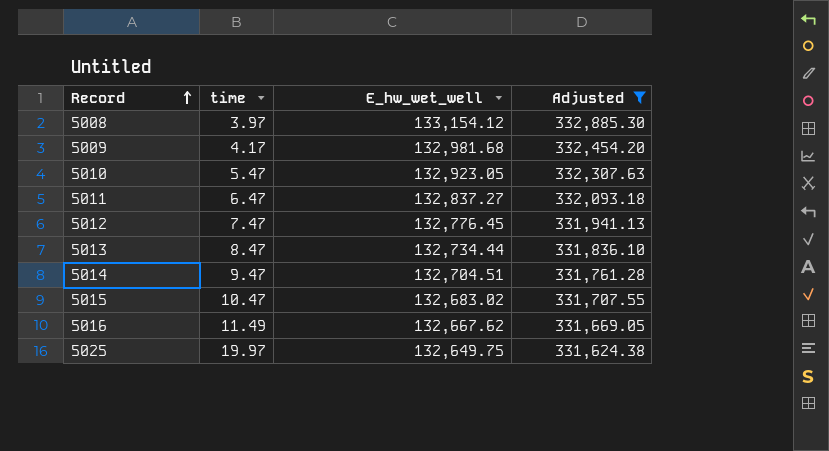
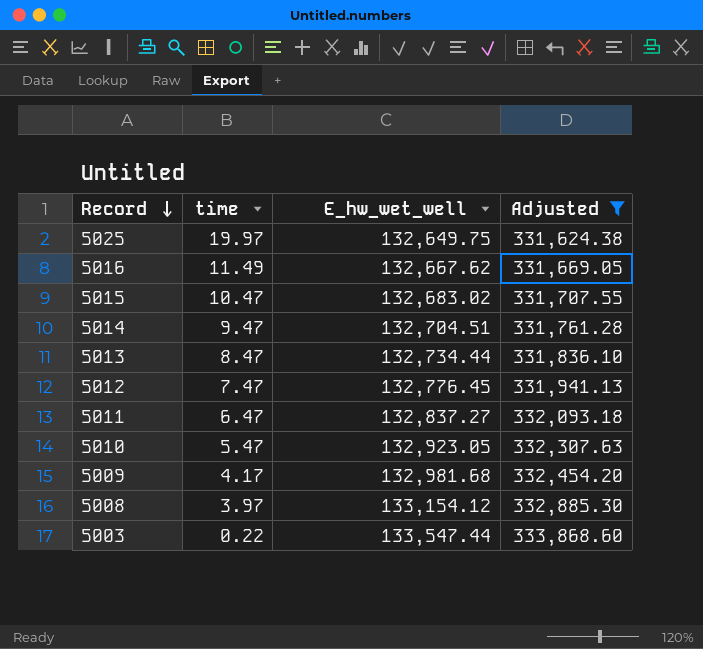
row order: Record ascending -> Record descending
row 5003: none -> 0.22 | 133,547.44 | 333,868.60

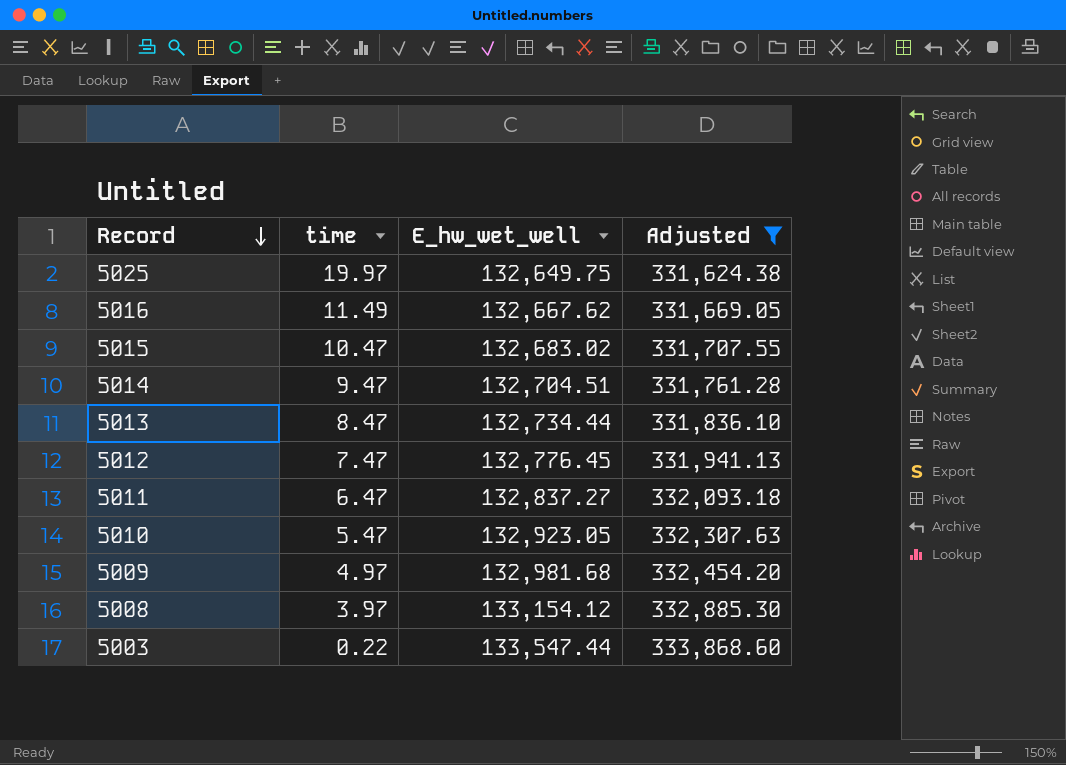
5009 | time: 4.17 -> 4.97

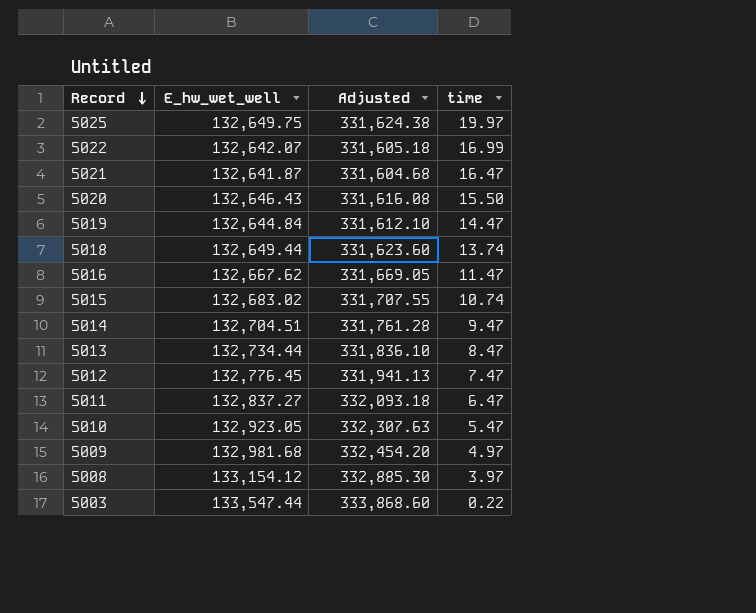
filter: Adjusted >= 331,624.38 -> none
column time | position: 2 -> 4
5016 | time: 11.49 -> 11.47
5015 | time: 10.47 -> 10.74

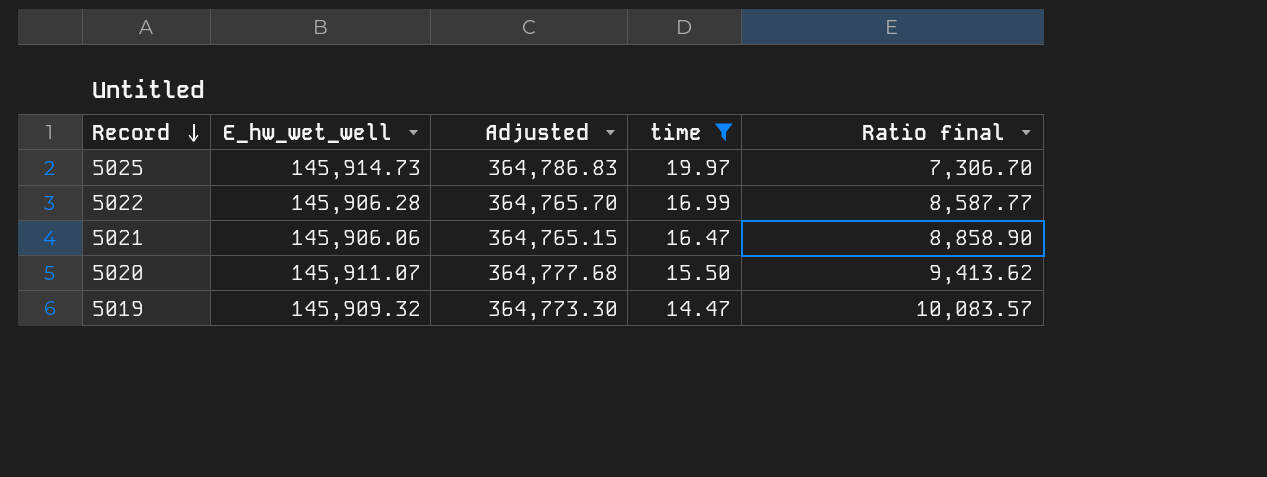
filter: none -> time >= 14.47
column Ratio final | formula: none -> [E_hw_wet_well] / [time]
5025 | E_hw_wet_well: 132,649.75 -> 145,914.73
5025 | Adjusted: 331,624.38 -> 364,786.83
5022 | E_hw_wet_well: 132,642.07 -> 145,906.28
5022 | Adjusted: 331,605.18 -> 364,765.70
5021 | E_hw_wet_well: 132,641.87 -> 145,906.06
5021 | Adjusted: 331,604.68 -> 364,765.15
5020 | E_hw_wet_well: 132,646.43 -> 145,911.07
5020 | Adjusted: 331,616.08 -> 364,777.68
5019 | E_hw_wet_well: 132,644.84 -> 145,909.32
5019 | Adjusted: 331,612.10 -> 364,773.30

